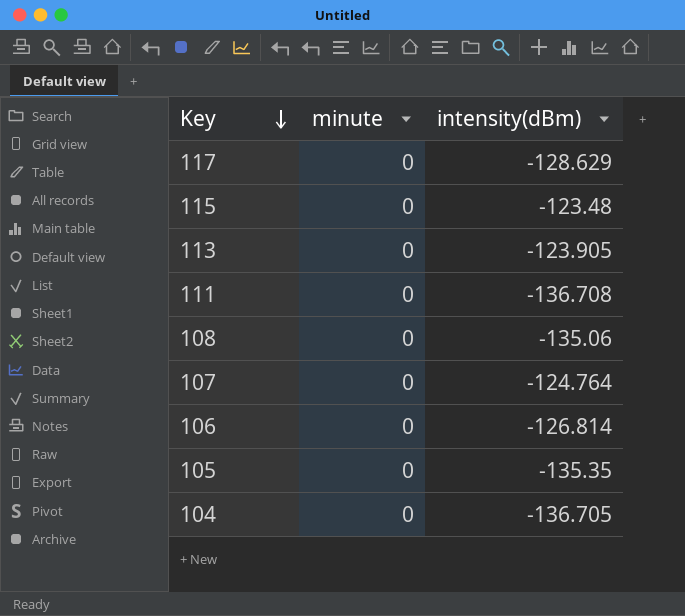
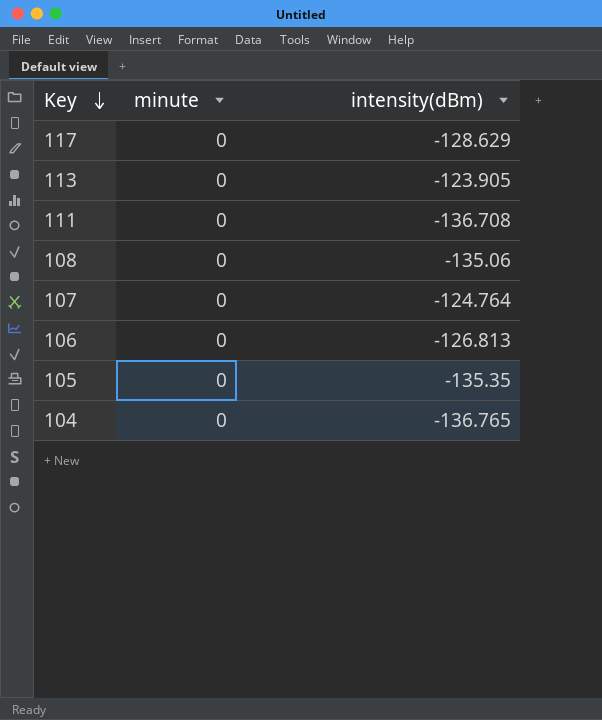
row 115: 0 | -123.48 -> none
106 | intensity(dBm): -126.814 -> -126.813
104 | intensity(dBm): -136.705 -> -136.765

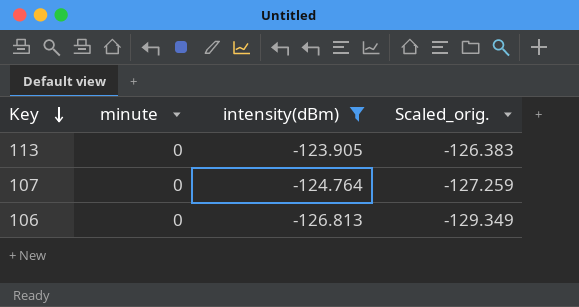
filter: none -> intensity(dBm) >= -126.813
column Scaled_orig. | formula: none -> [intensity(dBm)] * 1.02

